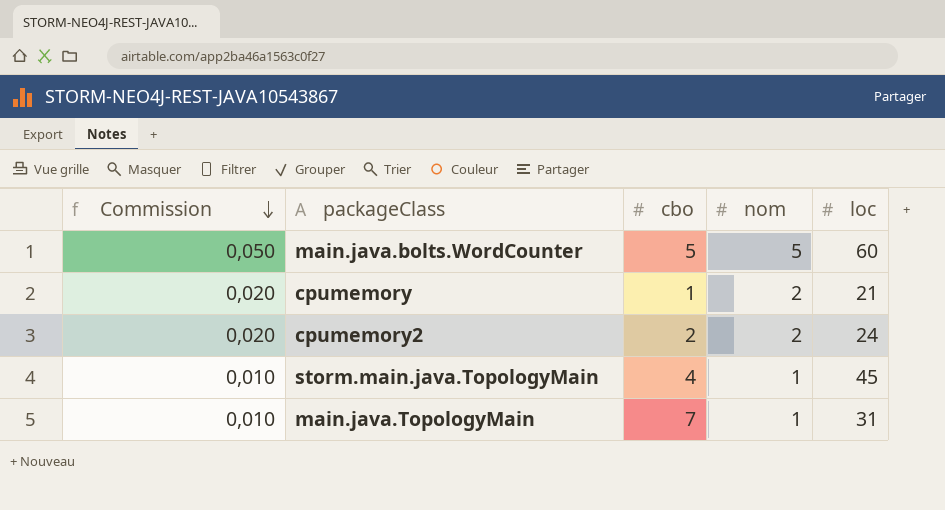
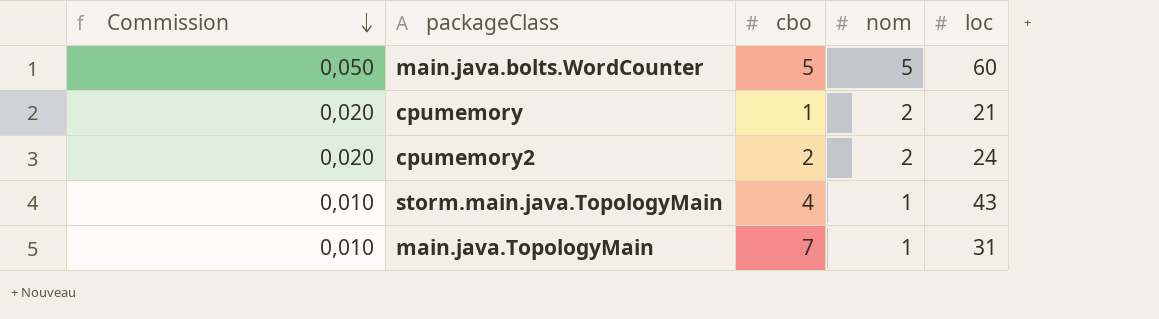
storm.main.java.TopologyMain | loc: 45 -> 43

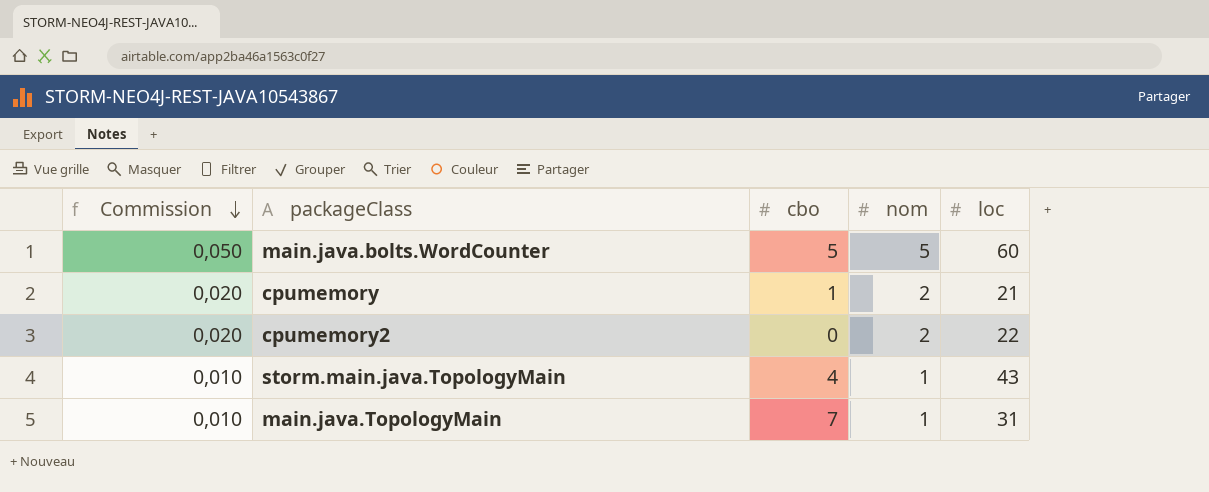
cpumemory2 | cbo: 2 -> 0
cpumemory2 | loc: 24 -> 22

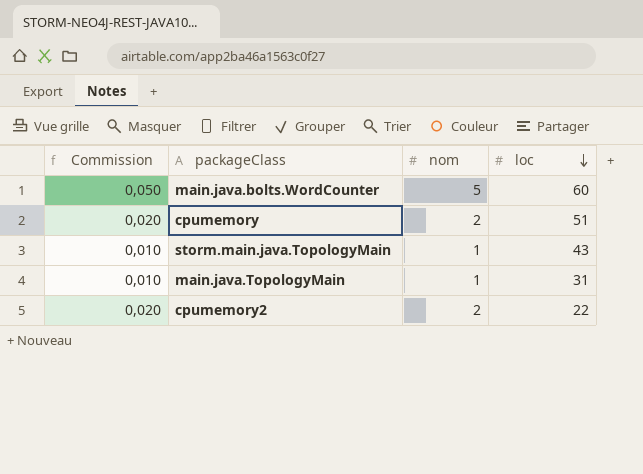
row order: Commission descending -> loc descending
column cbo | position: 3 -> none
cpumemory | loc: 21 -> 51

